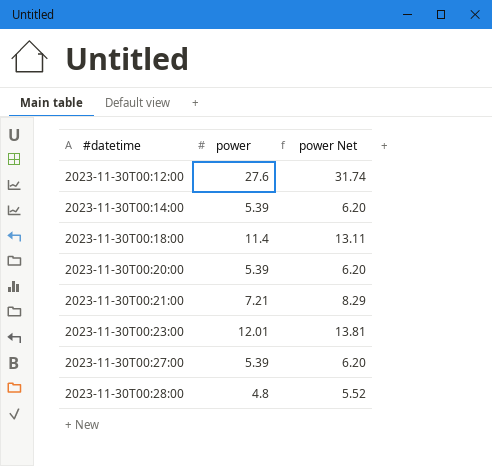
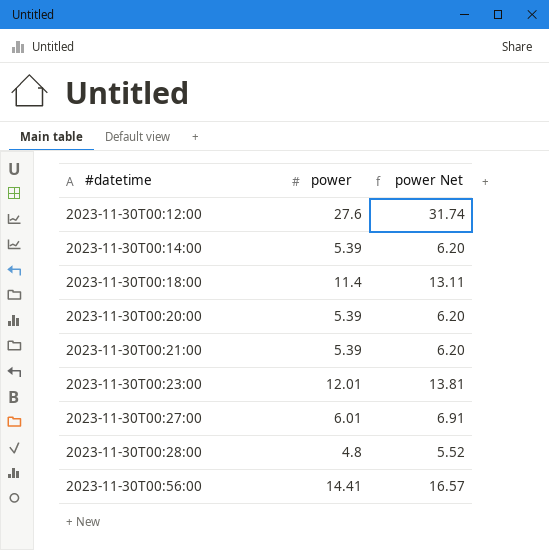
2023-11-30T00:21:00 | power: 7.21 -> 5.39
2023-11-30T00:21:00 | power Net: 8.29 -> 6.20
2023-11-30T00:27:00 | power: 5.39 -> 6.01
2023-11-30T00:27:00 | power Net: 6.20 -> 6.91
row 2023-11-30T00:56:00: none -> 14.41 | 16.57

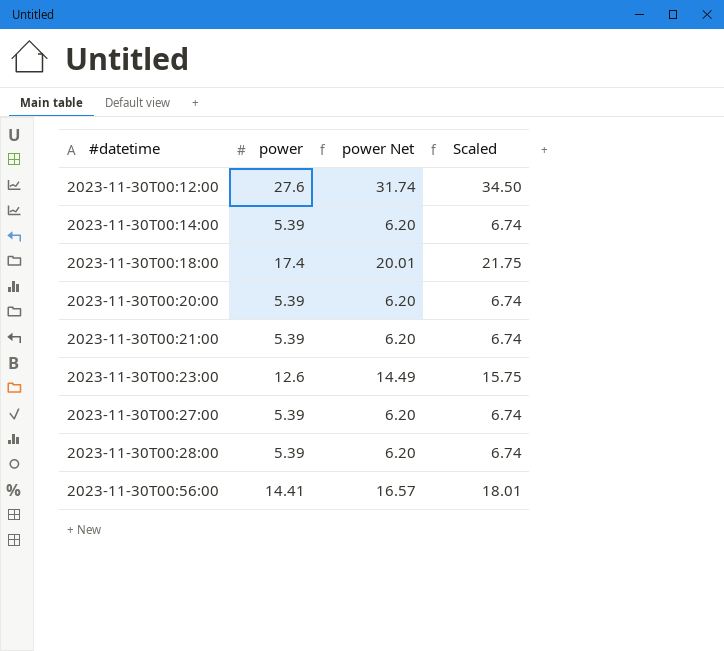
column Scaled | formula: none -> [power] * 1.25
2023-11-30T00:18:00 | power: 11.4 -> 17.4
2023-11-30T00:18:00 | power Net: 13.11 -> 20.01
2023-11-30T00:23:00 | power: 12.01 -> 12.6
2023-11-30T00:23:00 | power Net: 13.81 -> 14.49
2023-11-30T00:27:00 | power: 6.01 -> 5.39
2023-11-30T00:27:00 | power Net: 6.91 -> 6.20
2023-11-30T00:28:00 | power: 4.8 -> 5.39
2023-11-30T00:28:00 | power Net: 5.52 -> 6.20

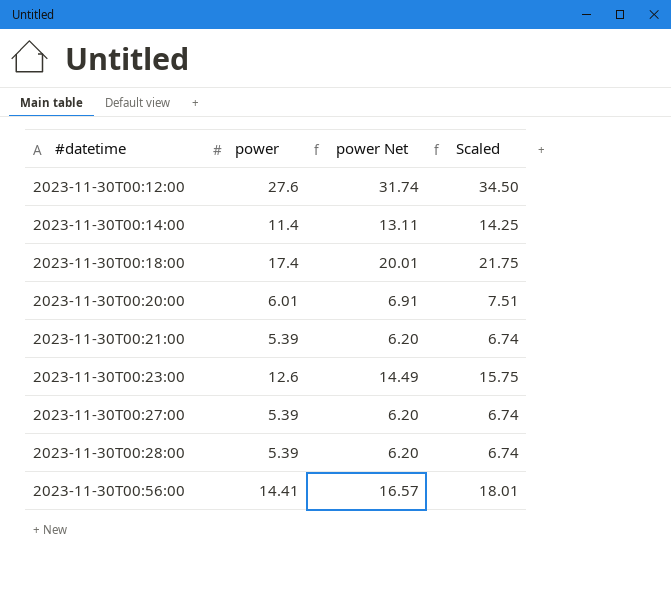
2023-11-30T00:14:00 | power: 5.39 -> 11.4
2023-11-30T00:14:00 | power Net: 6.20 -> 13.11
2023-11-30T00:14:00 | Scaled: 6.74 -> 14.25
2023-11-30T00:20:00 | power: 5.39 -> 6.01
2023-11-30T00:20:00 | power Net: 6.20 -> 6.91
2023-11-30T00:20:00 | Scaled: 6.74 -> 7.51

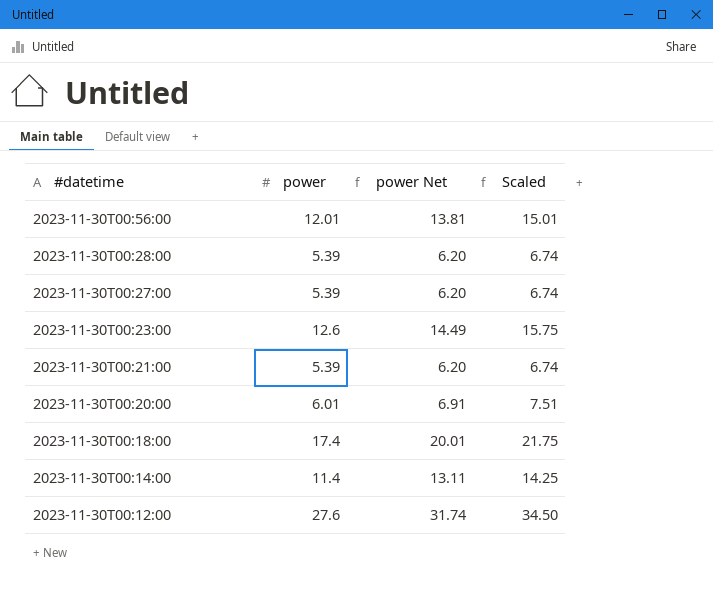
row order: #datetime ascending -> #datetime descending
2023-11-30T00:56:00 | power: 14.41 -> 12.01
2023-11-30T00:56:00 | power Net: 16.57 -> 13.81
2023-11-30T00:56:00 | Scaled: 18.01 -> 15.01

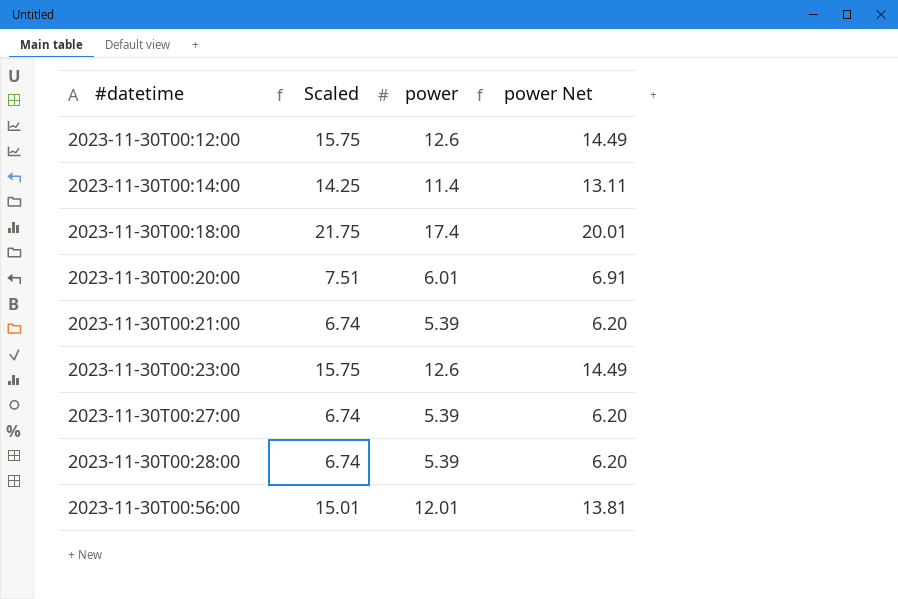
row order: #datetime descending -> #datetime ascending
column Scaled | position: 4 -> 2
2023-11-30T00:12:00 | Scaled: 34.50 -> 15.75
2023-11-30T00:12:00 | power: 27.6 -> 12.6
2023-11-30T00:12:00 | power Net: 31.74 -> 14.49

